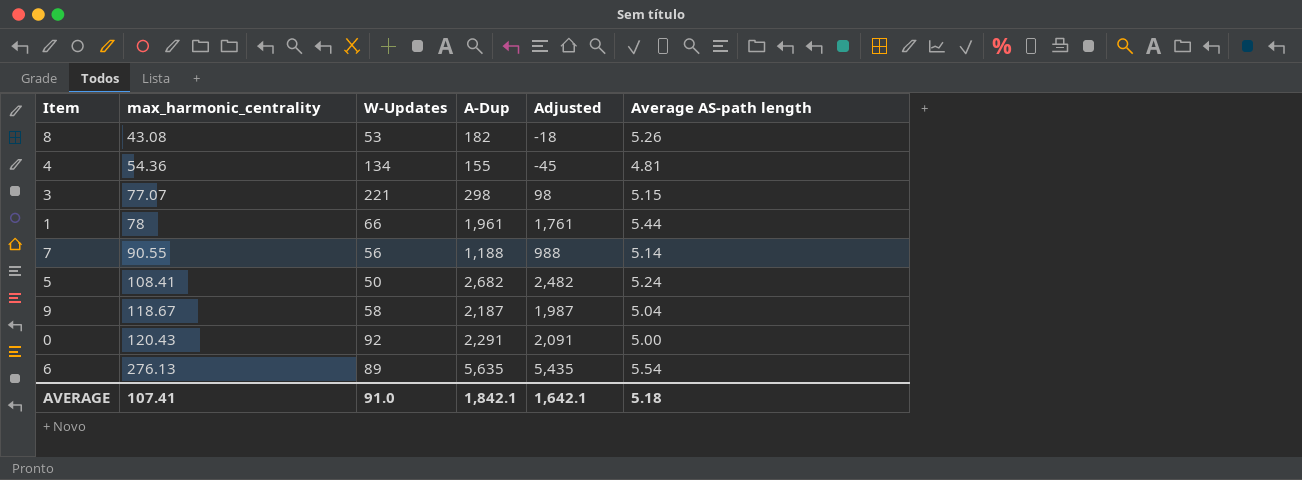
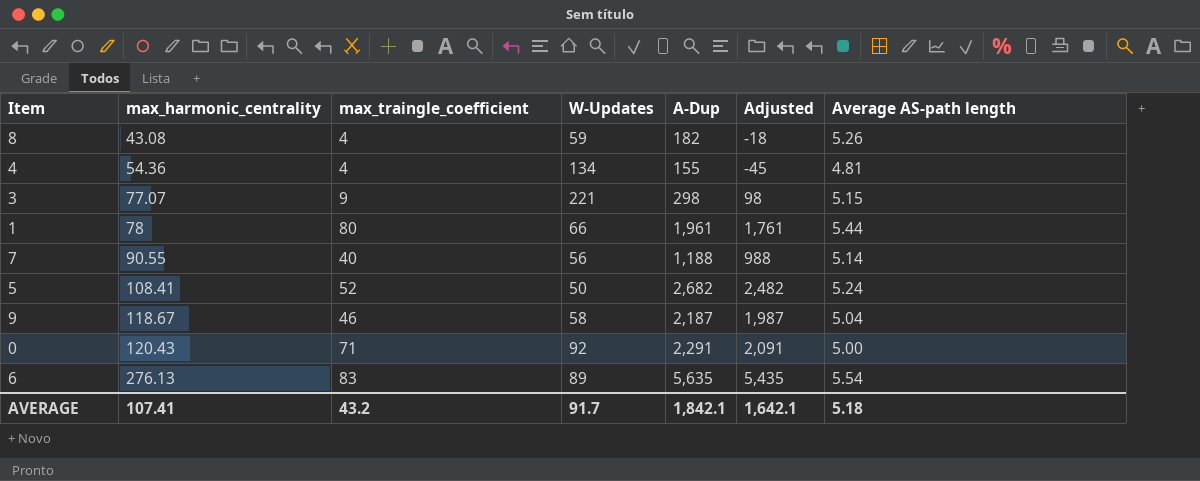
column max_traingle_coefficient | position: none -> 3
8 | W-Updates: 53 -> 59
AVERAGE | W-Updates: 91.0 -> 91.7

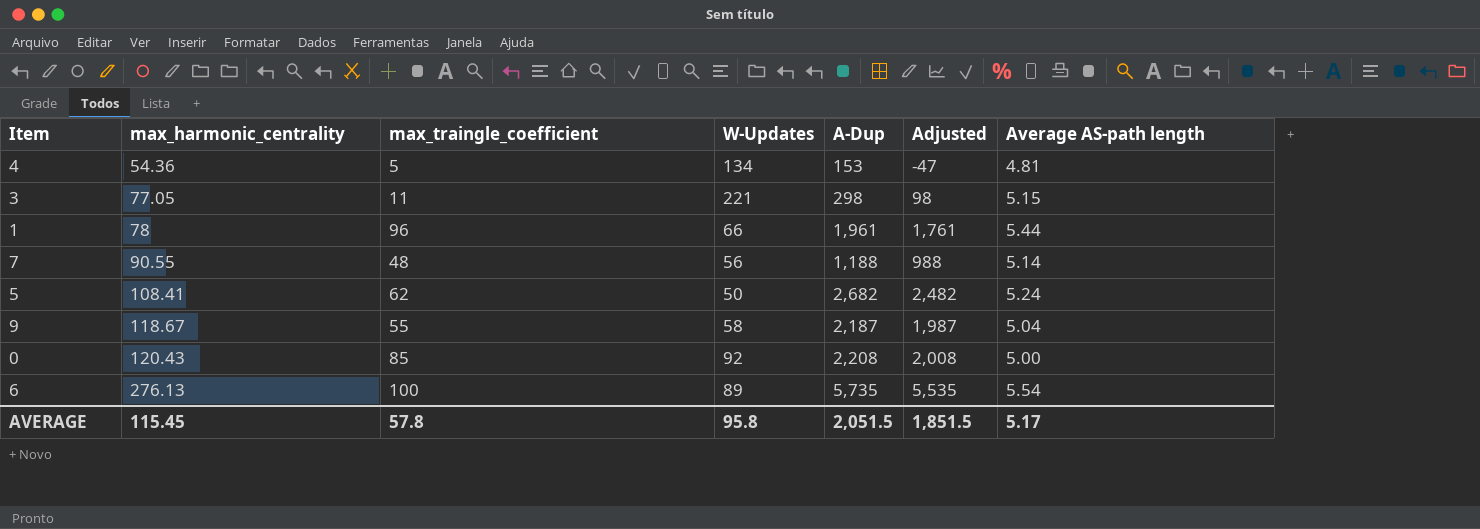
row 8: 43.08 | 4 | 59 | 182 | -18 | 5.26 -> none
4 | max_traingle_coefficient: 4 -> 5
4 | A-Dup: 155 -> 153
4 | Adjusted: -45 -> -47
3 | max_harmonic_centrality: 77.07 -> 77.05
3 | max_traingle_coefficient: 9 -> 11
1 | max_traingle_coefficient: 80 -> 96
7 | max_traingle_coefficient: 40 -> 48
5 | max_traingle_coefficient: 52 -> 62
9 | max_traingle_coefficient: 46 -> 55
0 | max_traingle_coefficient: 71 -> 85
0 | A-Dup: 2,291 -> 2,208
0 | Adjusted: 2,091 -> 2,008
6 | max_traingle_coefficient: 83 -> 100
6 | A-Dup: 5,635 -> 5,735
6 | Adjusted: 5,435 -> 5,535
AVERAGE | max_harmonic_centrality: 107.41 -> 115.45
AVERAGE | max_traingle_coefficient: 43.2 -> 57.8
AVERAGE | W-Updates: 91.7 -> 95.8
AVERAGE | A-Dup: 1,842.1 -> 2,051.5
AVERAGE | Adjusted: 1,642.1 -> 1,851.5
AVERAGE | Average AS-path length: 5.18 -> 5.17

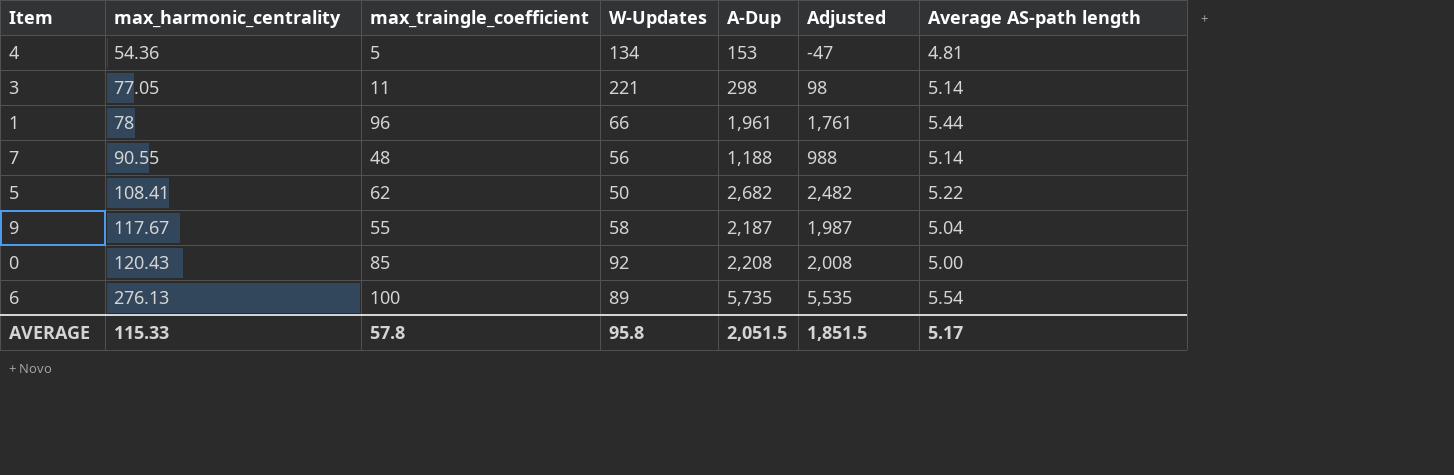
3 | Average AS-path length: 5.15 -> 5.14
5 | Average AS-path length: 5.24 -> 5.22
9 | max_harmonic_centrality: 118.67 -> 117.67
AVERAGE | max_harmonic_centrality: 115.45 -> 115.33

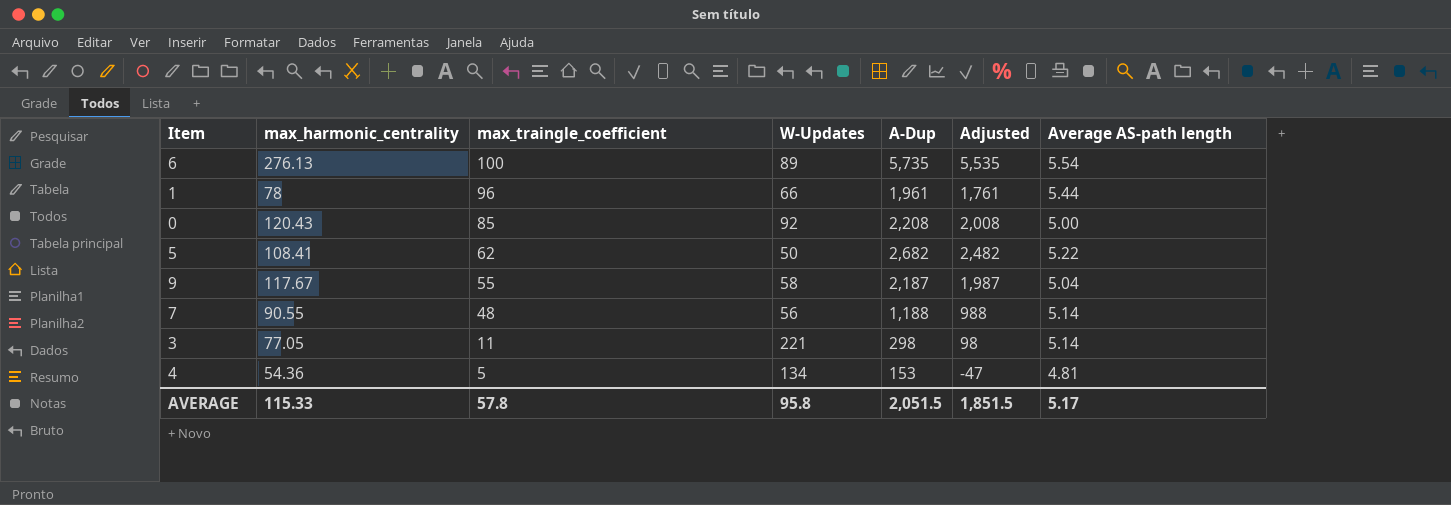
row order: max_harmonic_centrality ascending -> max_traingle_coefficient descending

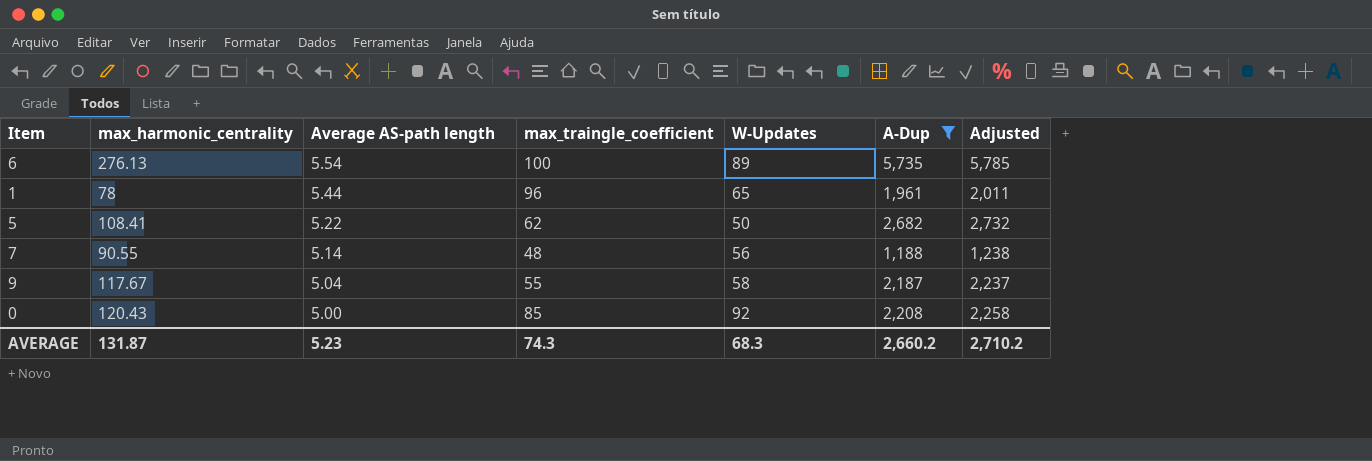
filter: none -> A-Dup >= 1,188
row order: max_traingle_coefficient descending -> Average AS-path length descending
column Average AS-path length | position: 7 -> 3
column Adjusted | formula: [A-Dup] - 200 -> [A-Dup] + 50
1 | W-Updates: 66 -> 65
AVERAGE | max_harmonic_centrality: 115.33 -> 131.87
AVERAGE | Average AS-path length: 5.17 -> 5.23
AVERAGE | max_traingle_coefficient: 57.8 -> 74.3
AVERAGE | W-Updates: 95.8 -> 68.3
AVERAGE | A-Dup: 2,051.5 -> 2,660.2
AVERAGE | Adjusted: 1,851.5 -> 2,710.2

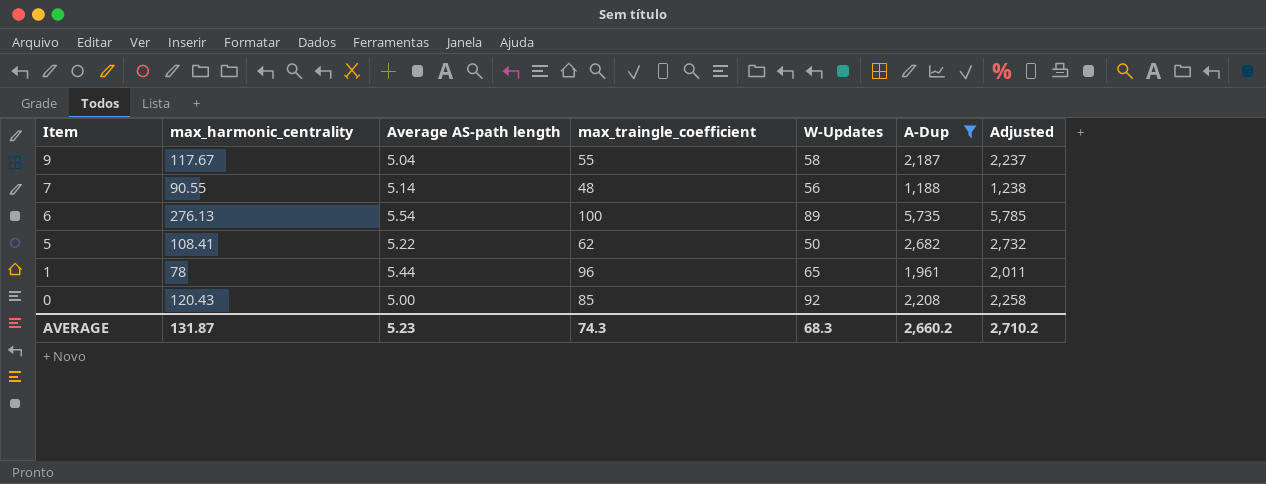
row order: Average AS-path length descending -> Item descending

